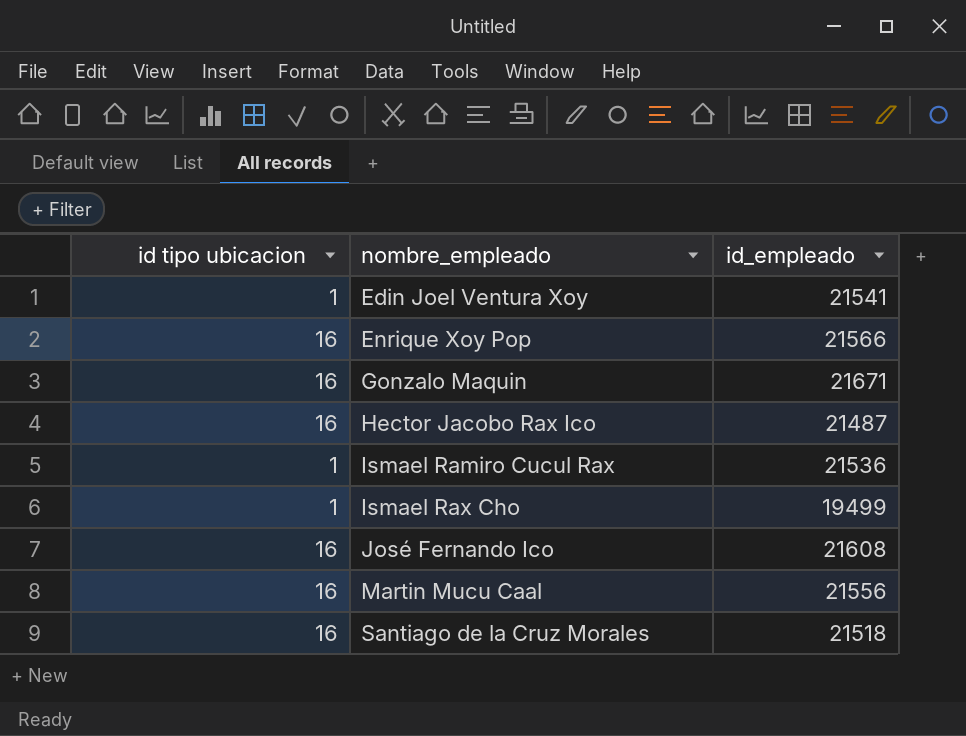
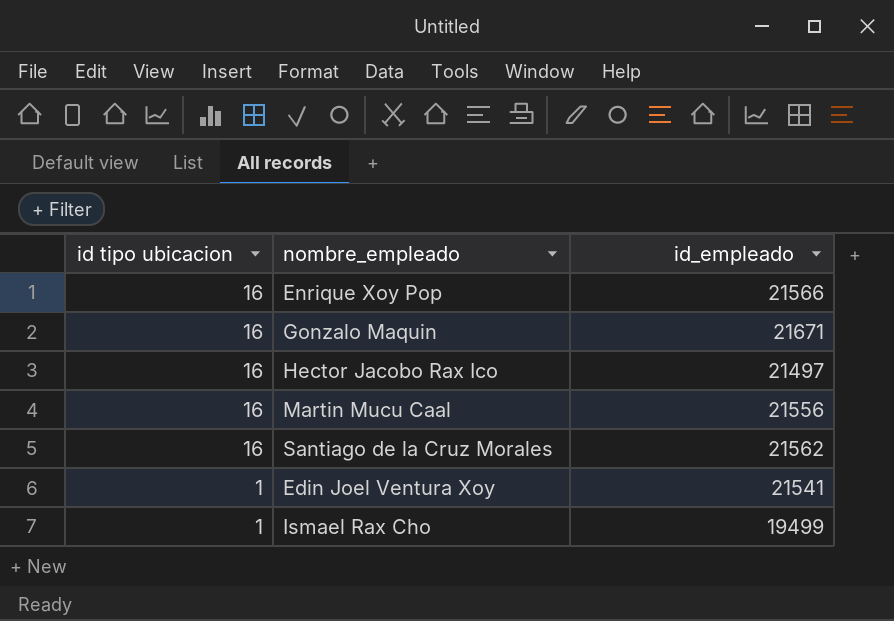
row order: nombre_empleado ascending -> id tipo ubicacion descending
row Ismael Ramiro Cucul Rax: 1 | 21536 -> none
row José Fernando Ico: 16 | 21608 -> none
Hector Jacobo Rax Ico | id_empleado: 21487 -> 21497
Santiago de la Cruz Morales | id_empleado: 21518 -> 21562

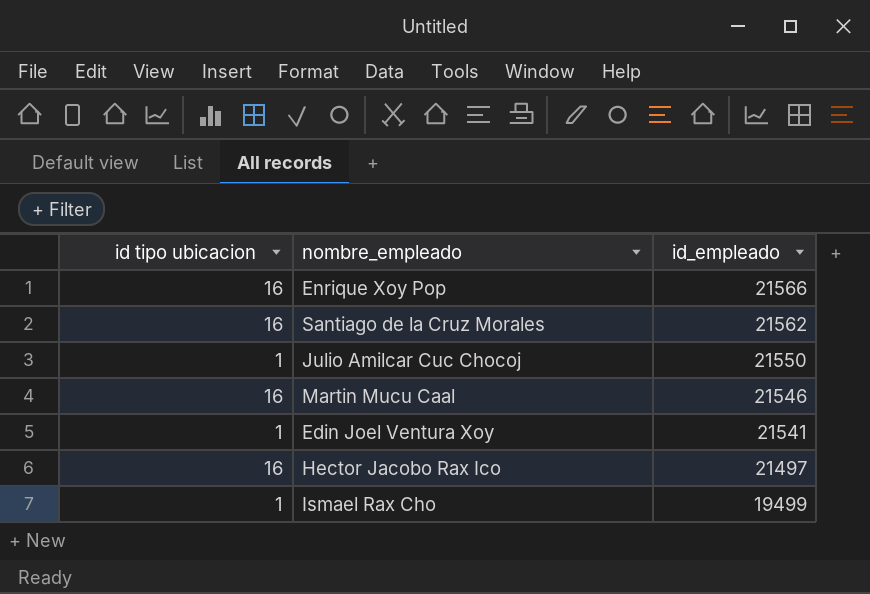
row order: id tipo ubicacion descending -> id_empleado descending
row Gonzalo Maquin: 16 | 21671 -> none
row Julio Amilcar Cuc Chocoj: none -> 1 | 21550
Martin Mucu Caal | id_empleado: 21556 -> 21546

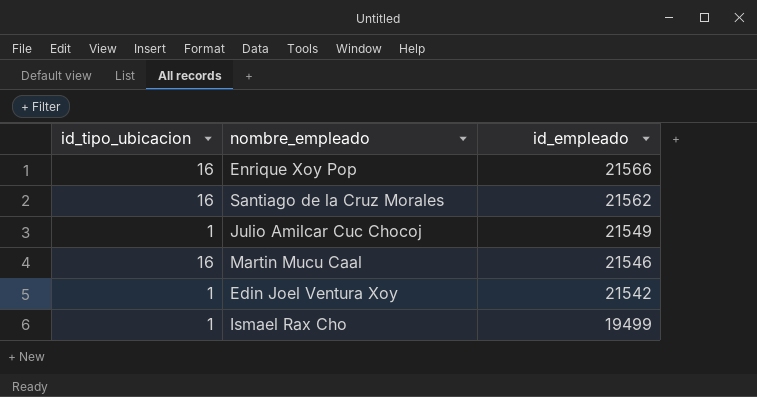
column name: id tipo ubicacion -> id_tipo_ubicacion
row Hector Jacobo Rax Ico: 16 | 21497 -> none
Julio Amilcar Cuc Chocoj | id_empleado: 21550 -> 21549
Edin Joel Ventura Xoy | id_empleado: 21541 -> 21542

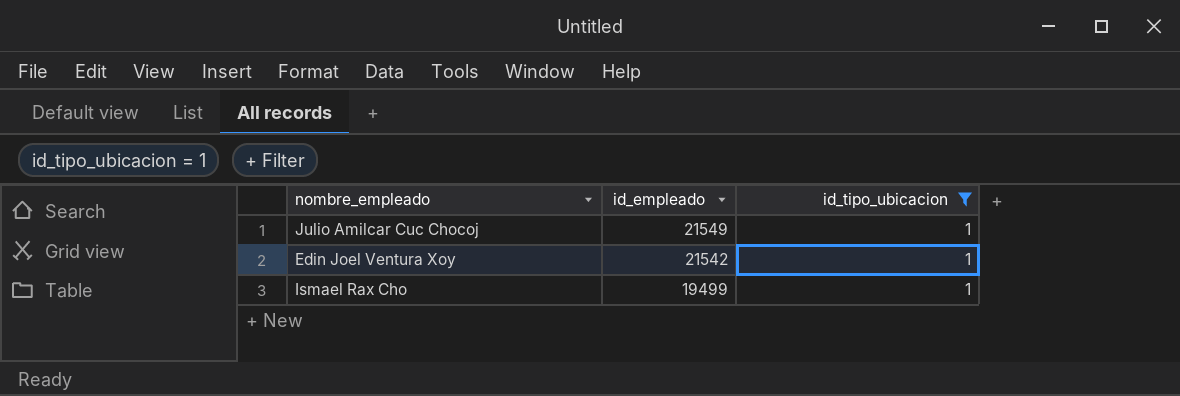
filter: none -> id_tipo_ubicacion = 1
column id_tipo_ubicacion | position: 1 -> 3

